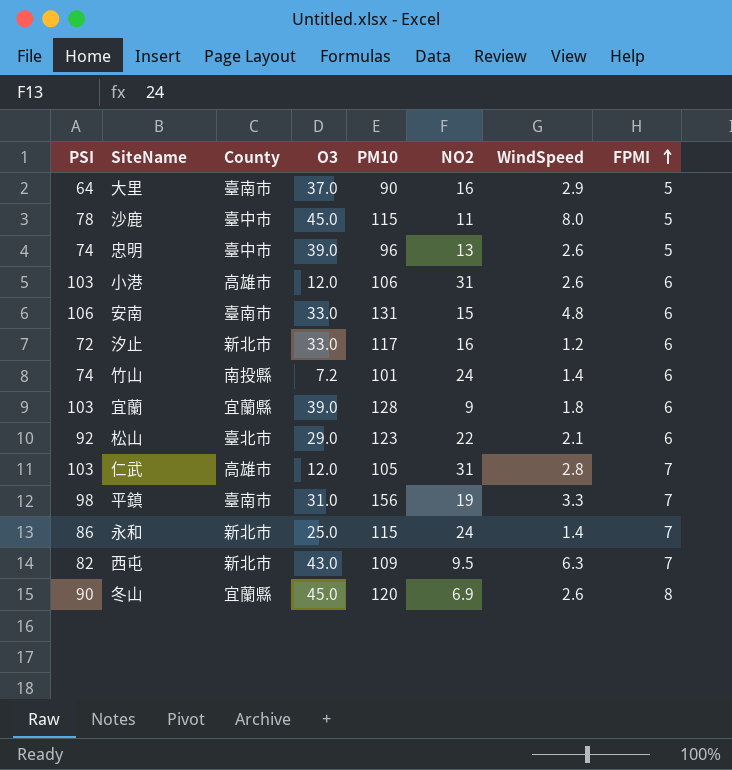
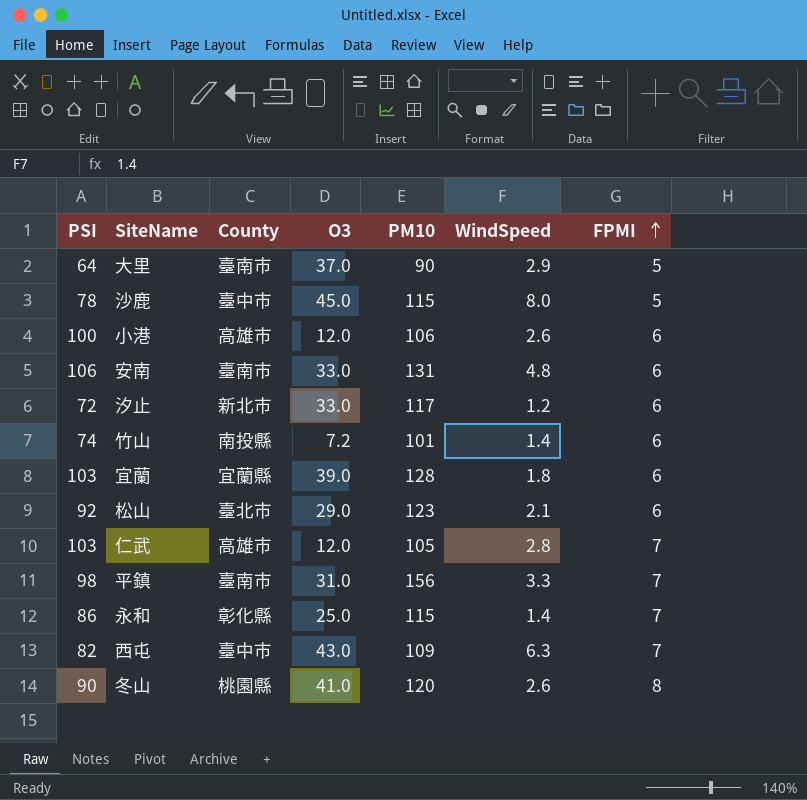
column NO2 | position: 6 -> none
row 忠明: 74 | 臺中市 | 39.0 | 96 | 13 | 2.6 | 5 -> none
小港 | PSI: 103 -> 100
永和 | County: 新北市 -> 彰化縣
西屯 | County: 新北市 -> 臺中市
冬山 | County: 宜蘭縣 -> 桃園縣
冬山 | O3: 45.0 -> 41.0

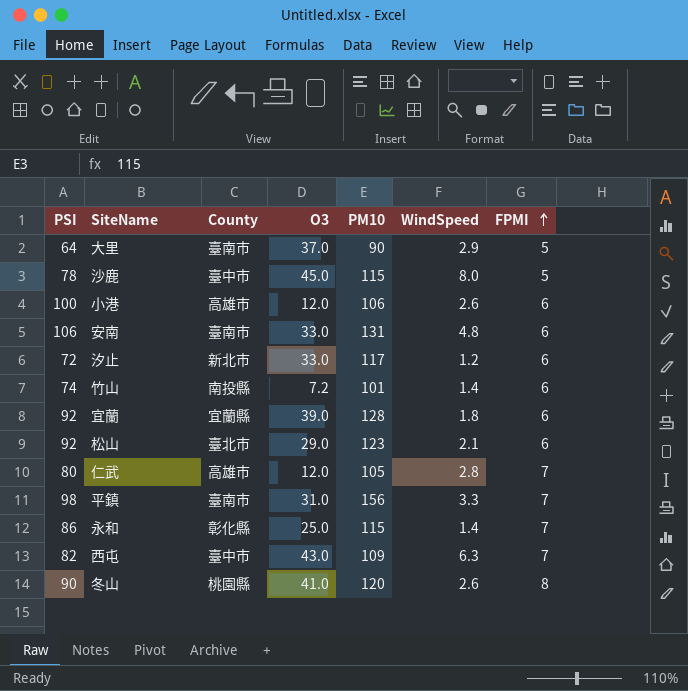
宜蘭 | PSI: 103 -> 92
仁武 | PSI: 103 -> 80

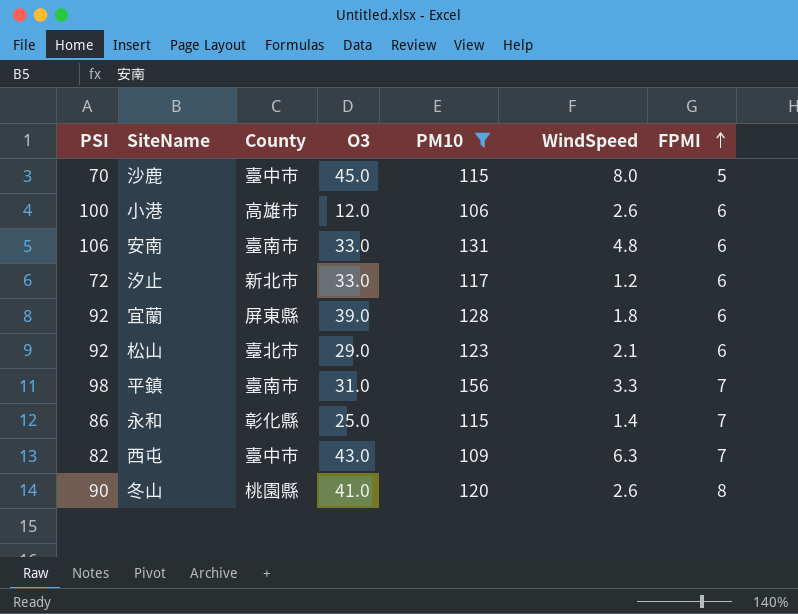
filter: none -> PM10 >= 106
沙鹿 | PSI: 78 -> 70
宜蘭 | County: 宜蘭縣 -> 屏東縣

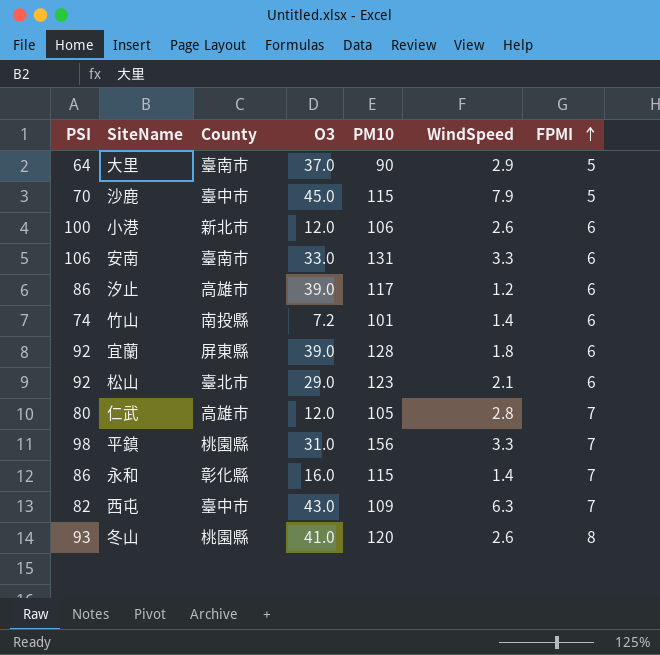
filter: PM10 >= 106 -> none
沙鹿 | WindSpeed: 8.0 -> 7.9
小港 | County: 高雄市 -> 新北市
安南 | WindSpeed: 4.8 -> 3.3
汐止 | PSI: 72 -> 86
汐止 | County: 新北市 -> 高雄市
汐止 | O3: 33.0 -> 39.0
平鎮 | County: 臺南市 -> 桃園縣
永和 | O3: 25.0 -> 16.0
冬山 | PSI: 90 -> 93

